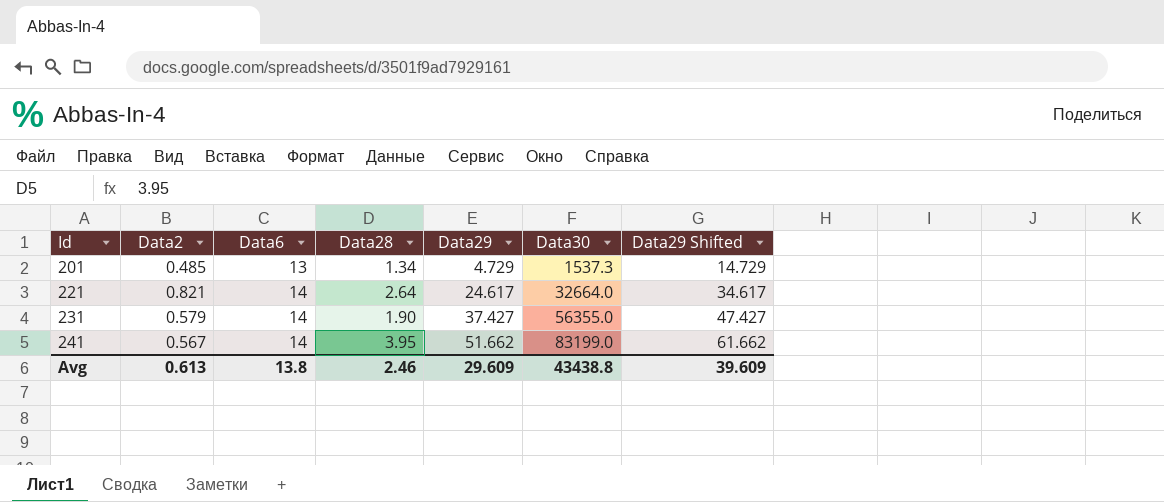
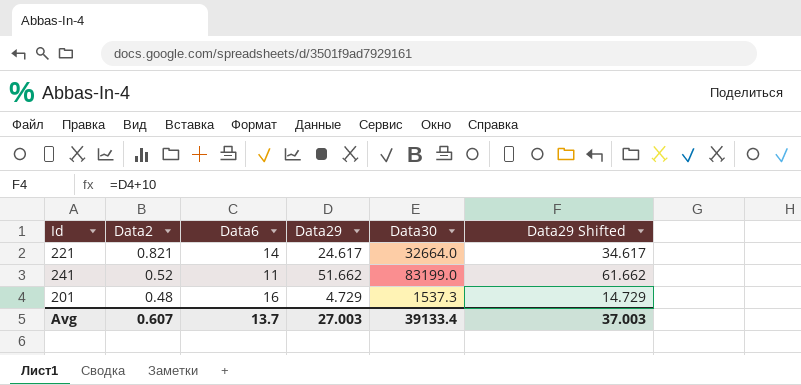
row order: Id ascending -> Data2 descending
column Data28 | position: 4 -> none
row 231: 0.579 | 14 | 1.90 | 37.427 | 56355.0 | 47.427 -> none
241 | Data2: 0.567 -> 0.52
241 | Data6: 14 -> 11
201 | Data2: 0.485 -> 0.48
201 | Data6: 13 -> 16
Avg | Data2: 0.613 -> 0.607
Avg | Data6: 13.8 -> 13.7
Avg | Data29: 29.609 -> 27.003
Avg | Data30: 43438.8 -> 39133.4
Avg | Data29 Shifted: 39.609 -> 37.003

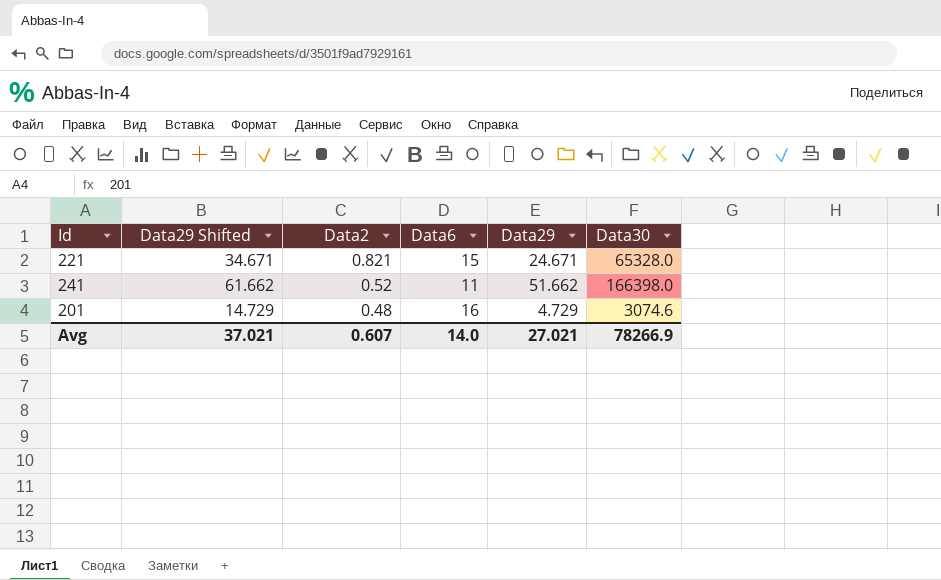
column Data29 Shifted | position: 6 -> 2
221 | Data29 Shifted: 34.617 -> 34.671
221 | Data6: 14 -> 15
221 | Data29: 24.617 -> 24.671
221 | Data30: 32664.0 -> 65328.0
241 | Data30: 83199.0 -> 166398.0
201 | Data30: 1537.3 -> 3074.6
Avg | Data29 Shifted: 37.003 -> 37.021
Avg | Data6: 13.7 -> 14.0
Avg | Data29: 27.003 -> 27.021
Avg | Data30: 39133.4 -> 78266.9

